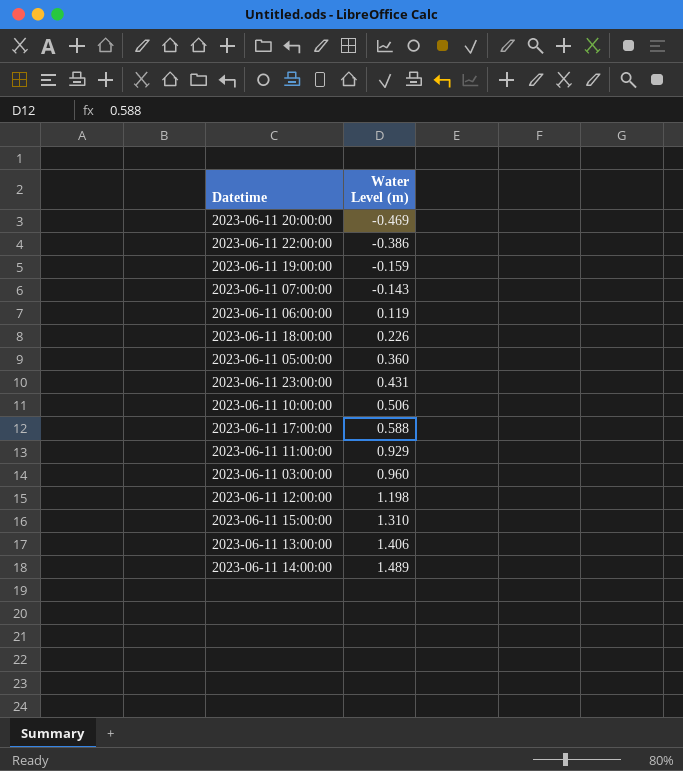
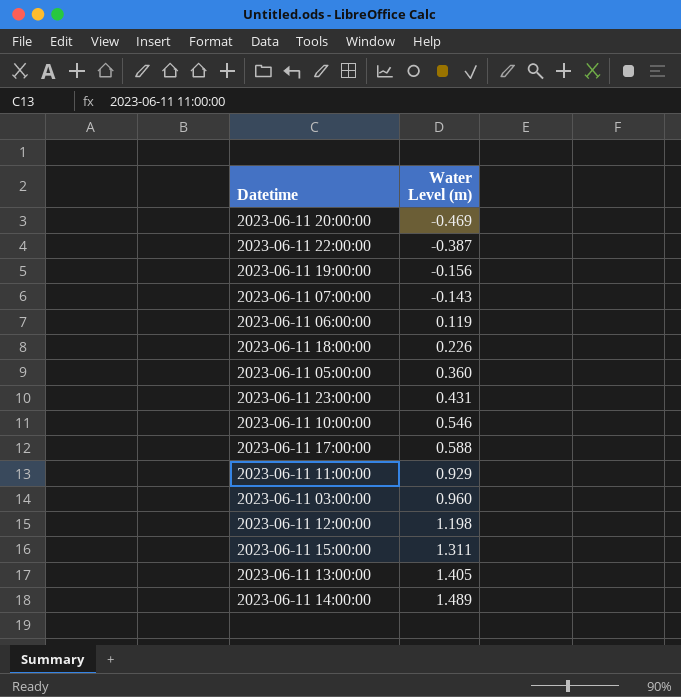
2023-06-11 22:00:00 | Water Level (m): -0.386 -> -0.387
2023-06-11 19:00:00 | Water Level (m): -0.159 -> -0.156
2023-06-11 10:00:00 | Water Level (m): 0.506 -> 0.546
2023-06-11 15:00:00 | Water Level (m): 1.310 -> 1.311
2023-06-11 13:00:00 | Water Level (m): 1.406 -> 1.405

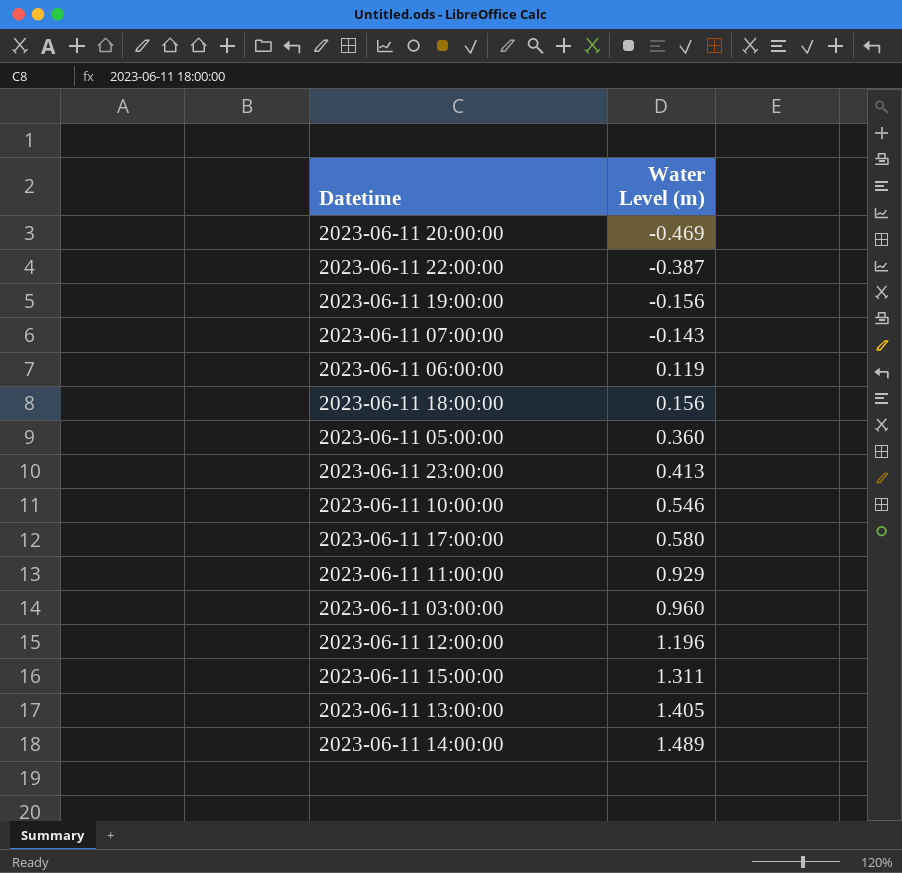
2023-06-11 18:00:00 | Water Level (m): 0.226 -> 0.156
2023-06-11 23:00:00 | Water Level (m): 0.431 -> 0.413
2023-06-11 17:00:00 | Water Level (m): 0.588 -> 0.580
2023-06-11 12:00:00 | Water Level (m): 1.198 -> 1.196

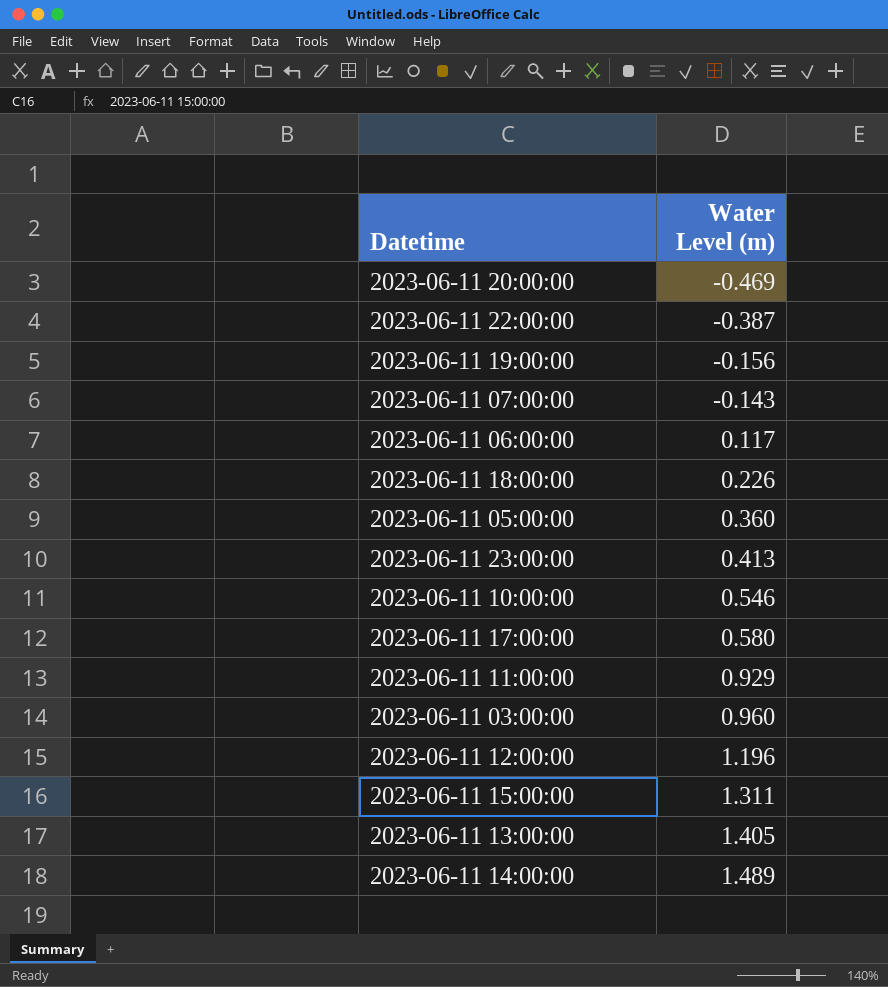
2023-06-11 06:00:00 | Water Level (m): 0.119 -> 0.117
2023-06-11 18:00:00 | Water Level (m): 0.156 -> 0.226

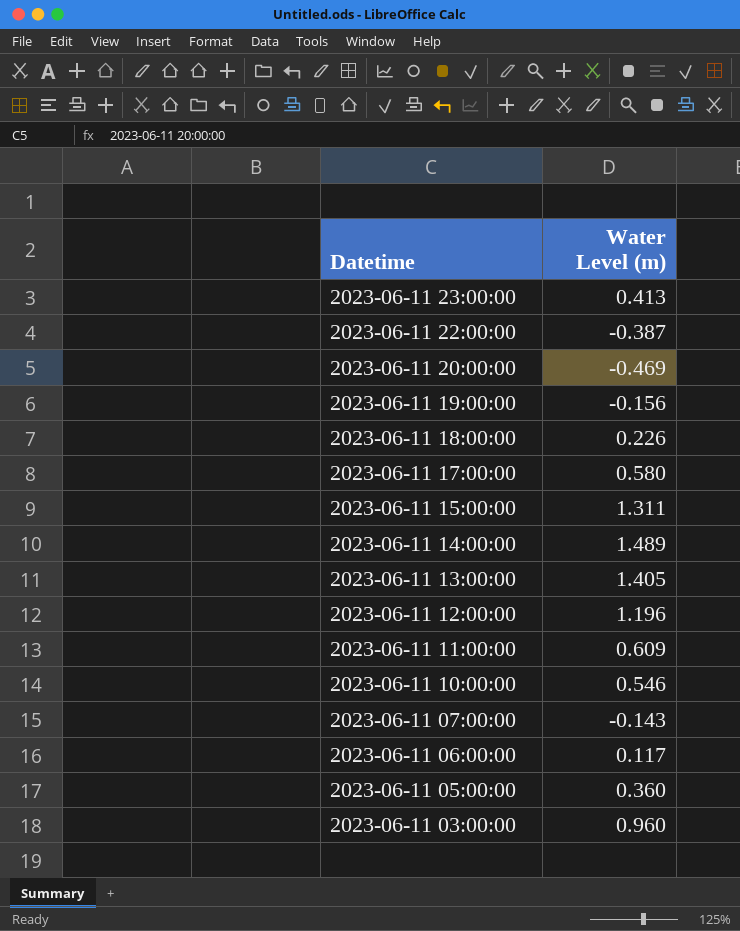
row order: Water Level (m) ascending -> Datetime descending
2023-06-11 11:00:00 | Water Level (m): 0.929 -> 0.609

